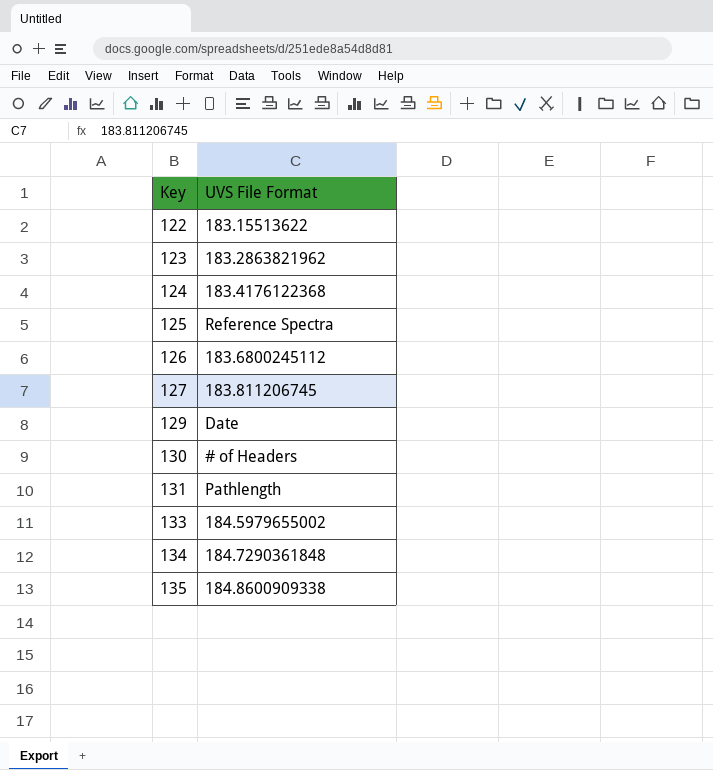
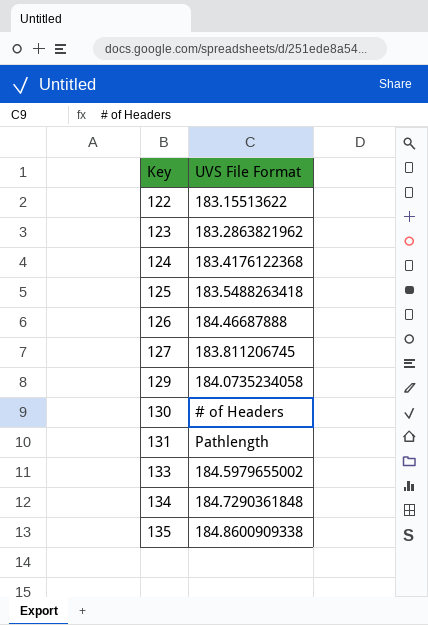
125 | UVS File Format: Reference Spectra -> 183.5488263418
126 | UVS File Format: 183.6800245112 -> 184.46687888
129 | UVS File Format: Date -> 184.0735234058

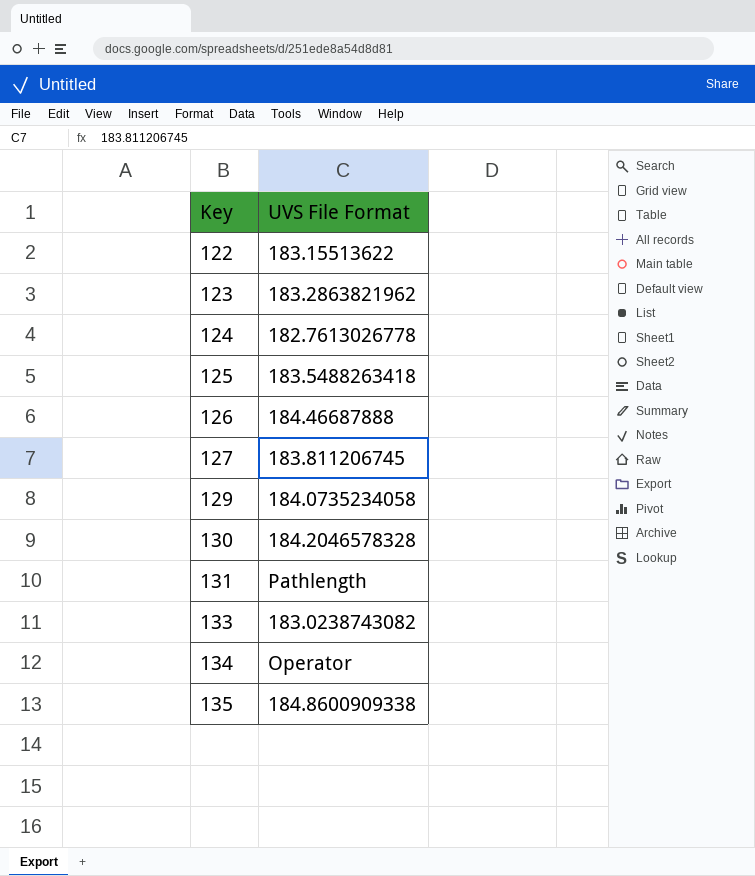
124 | UVS File Format: 183.4176122368 -> 182.7613026778
130 | UVS File Format: # of Headers -> 184.2046578328
133 | UVS File Format: 184.5979655002 -> 183.0238743082
134 | UVS File Format: 184.7290361848 -> Operator

